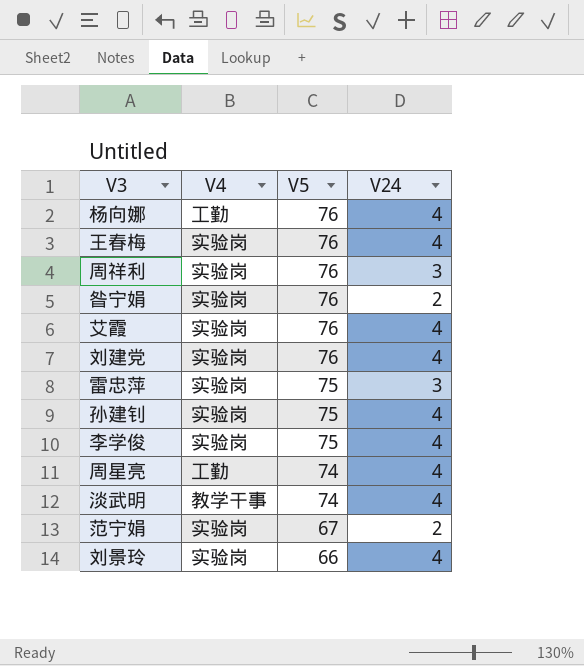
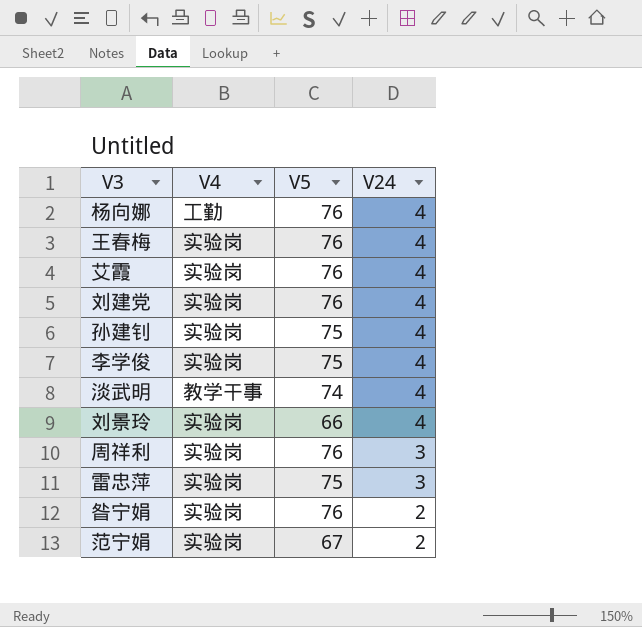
row order: V5 descending -> V24 descending
row 周星亮: 工勤 | 74 | 4 -> none

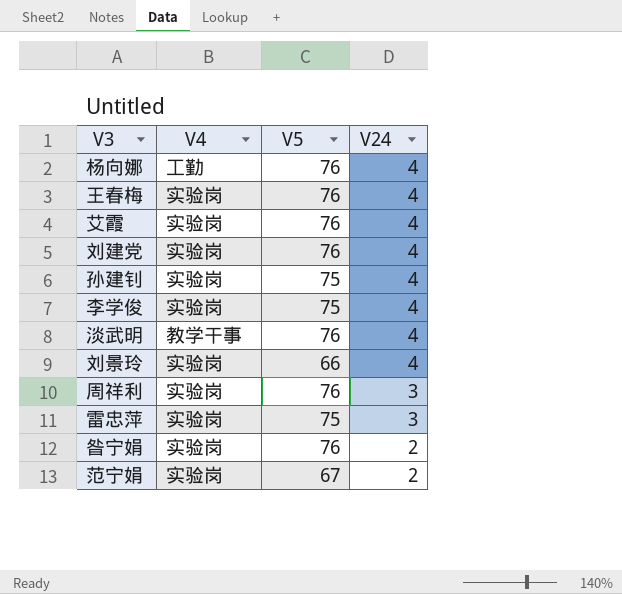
淡武明 | V5: 74 -> 76

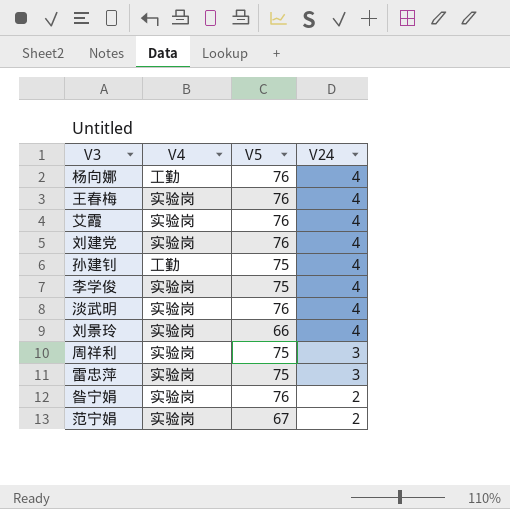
孙建钊 | V4: 实验岗 -> 工勤
淡武明 | V4: 教学干事 -> 实验岗
周祥利 | V5: 76 -> 75

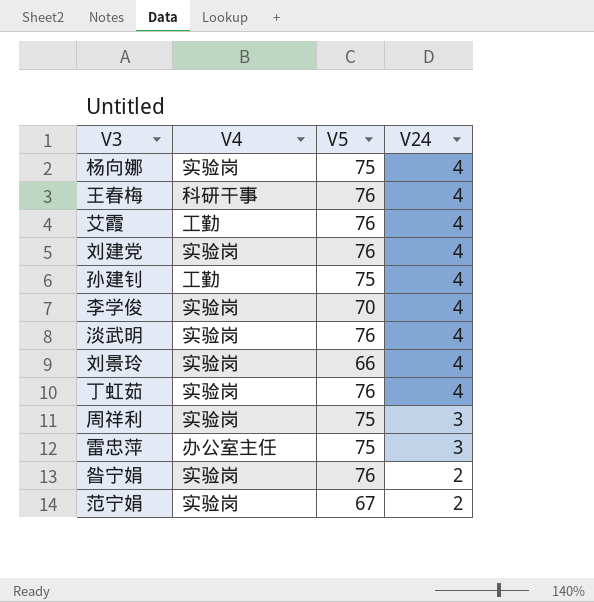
杨向娜 | V4: 工勤 -> 实验岗
杨向娜 | V5: 76 -> 75
王春梅 | V4: 实验岗 -> 科研干事
艾霞 | V4: 实验岗 -> 工勤
李学俊 | V5: 75 -> 70
row 丁虹茹: none -> 实验岗 | 76 | 4
雷忠萍 | V4: 实验岗 -> 办公室主任

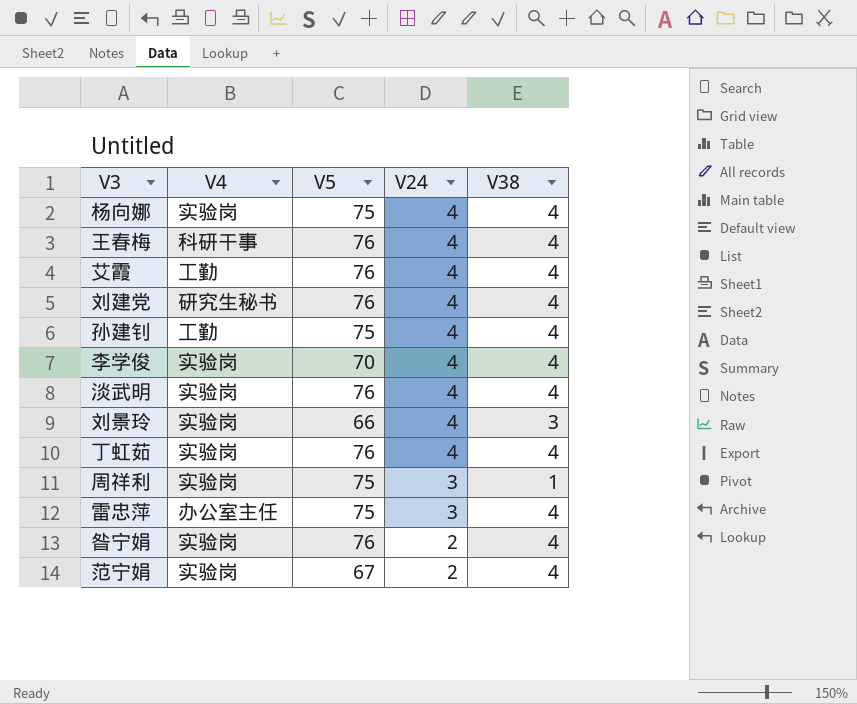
column V38 | position: none -> 5
刘建党 | V4: 实验岗 -> 研究生秘书

